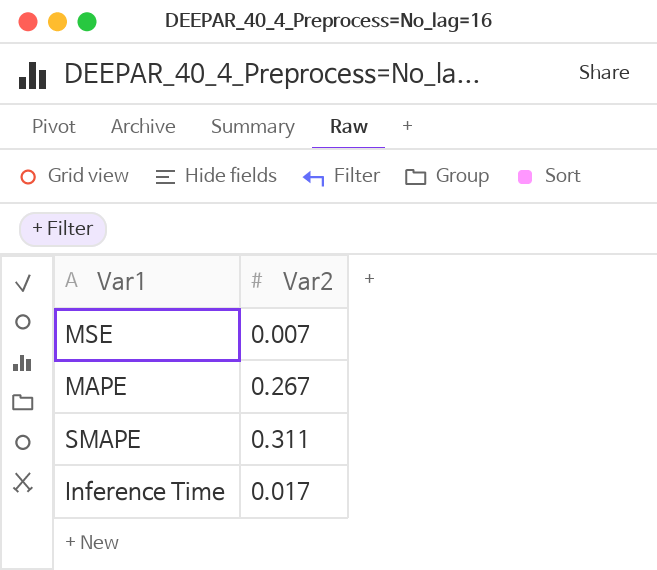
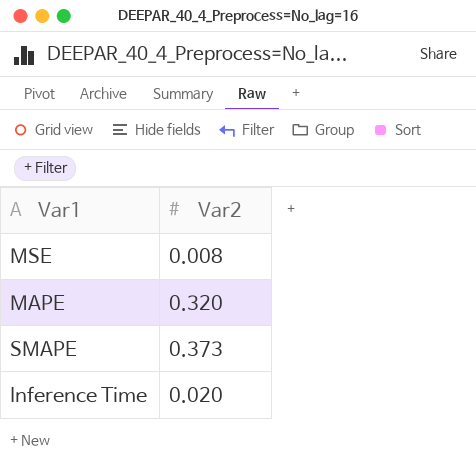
MSE | Var2: 0.007 -> 0.008
MAPE | Var2: 0.267 -> 0.320
SMAPE | Var2: 0.311 -> 0.373
Inference Time | Var2: 0.017 -> 0.020

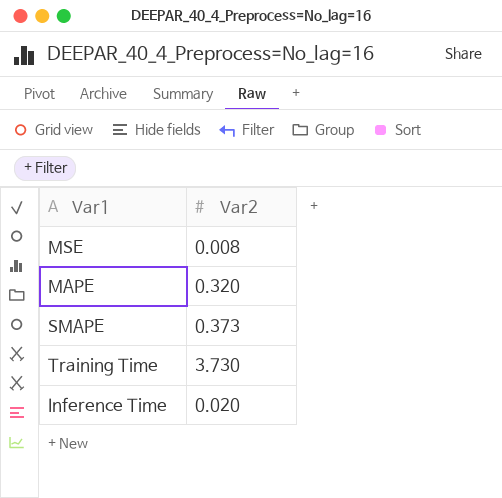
row Training Time: none -> 3.730

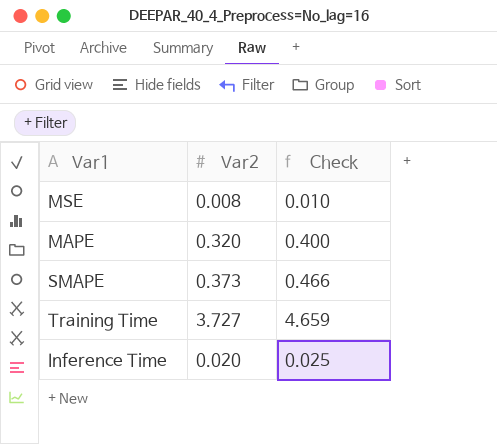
column Check | formula: none -> [Var2] * 1.25
Training Time | Var2: 3.730 -> 3.727

